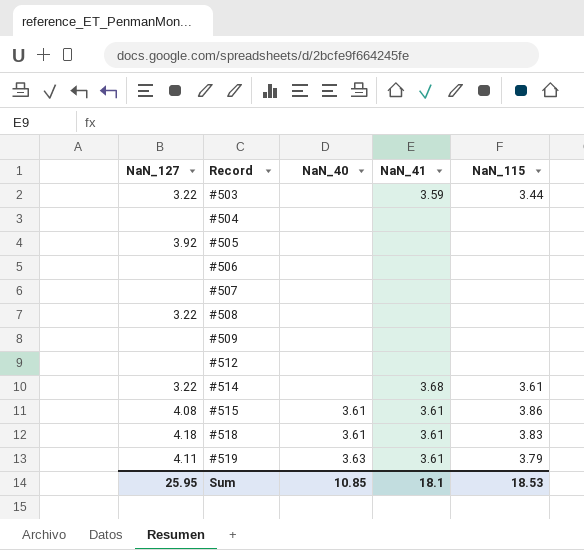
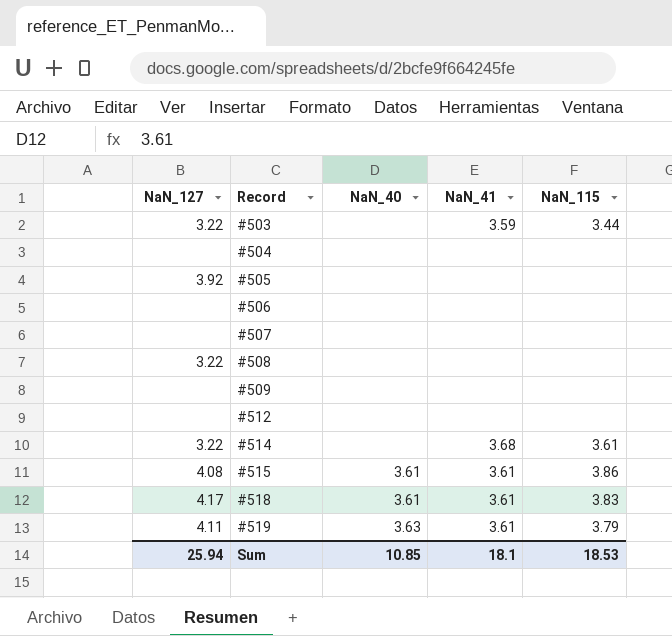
#518 | NaN_127: 4.18 -> 4.17
Sum | NaN_127: 25.95 -> 25.94

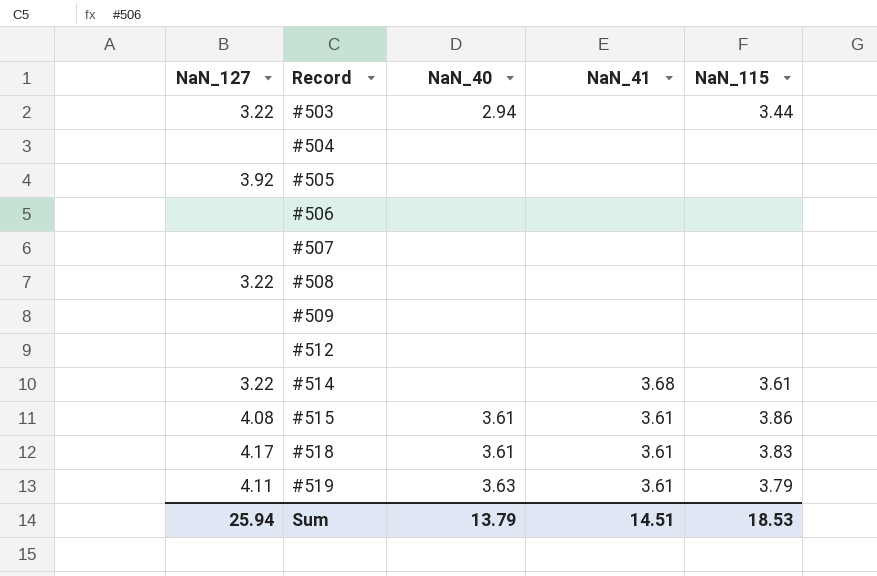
#503 | NaN_40: none -> 2.94
#503 | NaN_41: 3.59 -> none
Sum | NaN_40: 10.85 -> 13.79
Sum | NaN_41: 18.1 -> 14.51

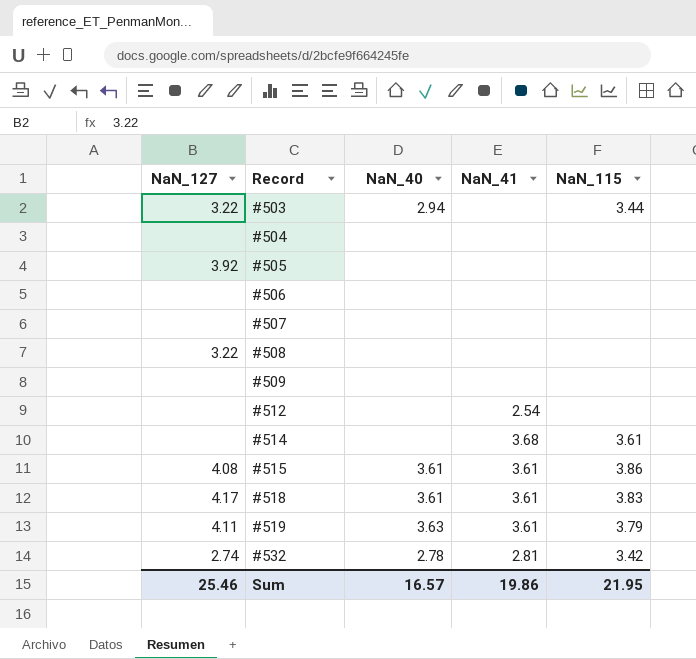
#512 | NaN_41: none -> 2.54
#514 | NaN_127: 3.22 -> none
row #532: none -> 2.74 | 2.78 | 2.81 | 3.42
Sum | NaN_127: 25.94 -> 25.46
Sum | NaN_40: 13.79 -> 16.57
Sum | NaN_41: 14.51 -> 19.86
Sum | NaN_115: 18.53 -> 21.95

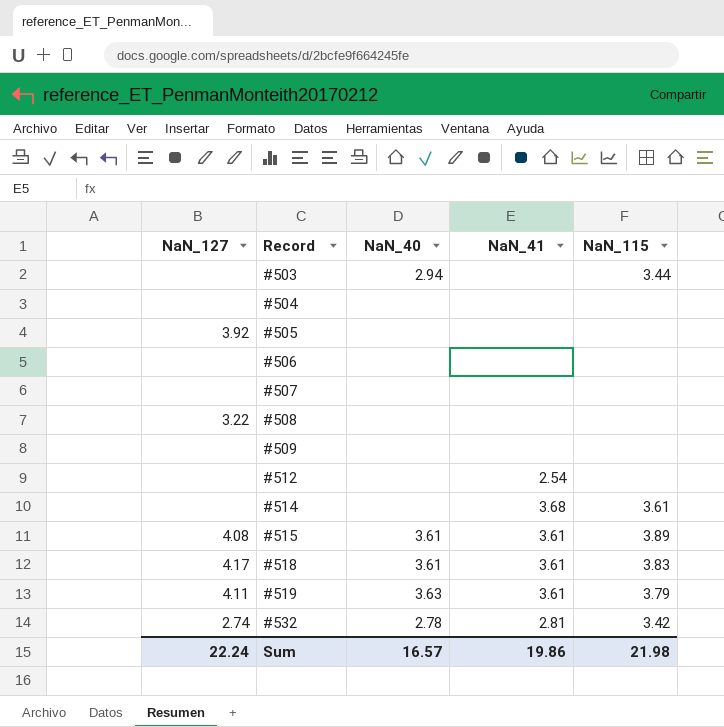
#503 | NaN_127: 3.22 -> none
#515 | NaN_115: 3.86 -> 3.89
Sum | NaN_127: 25.46 -> 22.24
Sum | NaN_115: 21.95 -> 21.98

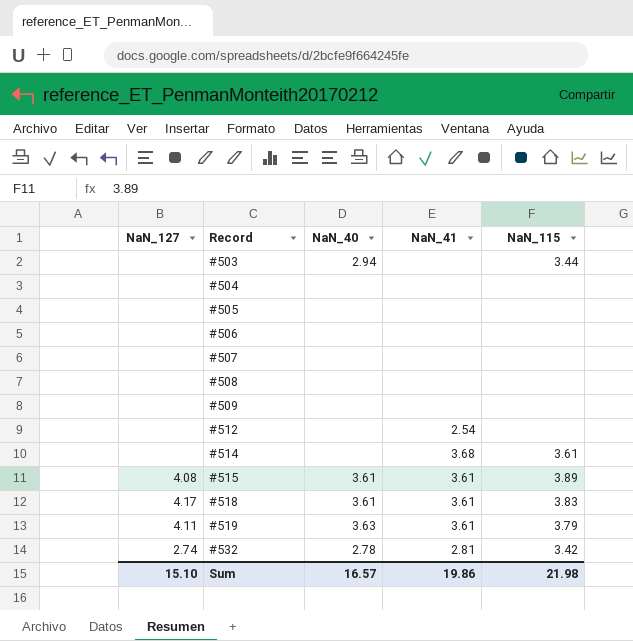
#505 | NaN_127: 3.92 -> none
#508 | NaN_127: 3.22 -> none
Sum | NaN_127: 22.24 -> 15.10

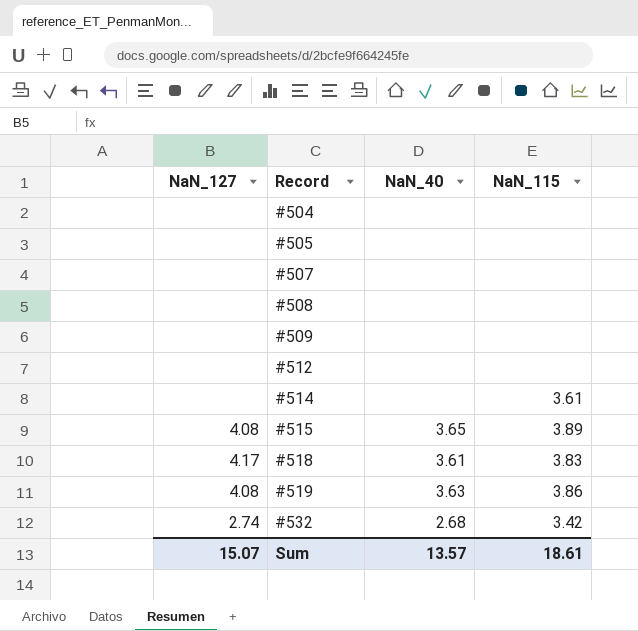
column NaN_41 | position: 4 -> none
row #503: none | 2.94 | none | 3.44 -> none
row #506: none | none | none | none -> none
#515 | NaN_40: 3.61 -> 3.65
#519 | NaN_127: 4.11 -> 4.08
#519 | NaN_115: 3.79 -> 3.86
#532 | NaN_40: 2.78 -> 2.68
Sum | NaN_127: 15.10 -> 15.07
Sum | NaN_40: 16.57 -> 13.57
Sum | NaN_115: 21.98 -> 18.61

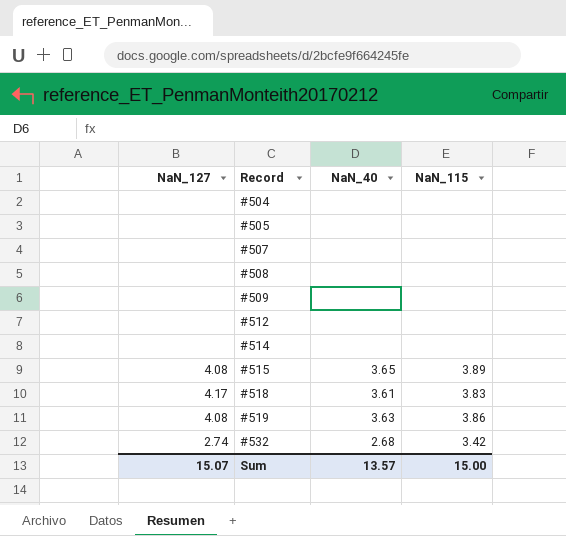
#514 | NaN_115: 3.61 -> none
Sum | NaN_115: 18.61 -> 15.00

